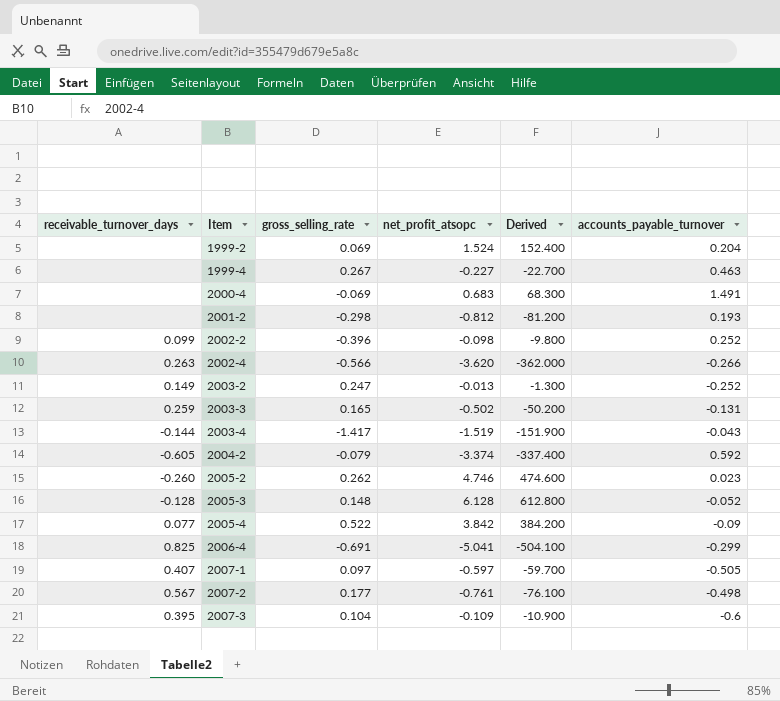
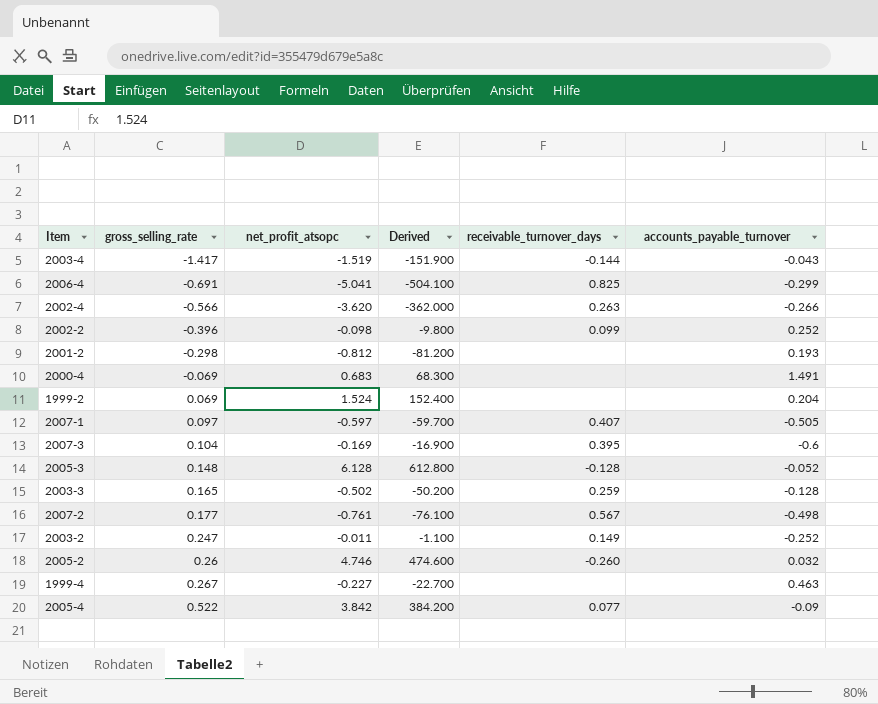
row order: Item ascending -> gross_selling_rate ascending
column receivable_turnover_days | position: 1 -> 5
row 2004-2: -0.605 | -0.079 | -3.374 | -337.400 | 0.592 -> none
2007-3 | net_profit_atsopc: -0.109 -> -0.169
2007-3 | Derived: -10.900 -> -16.900
2003-3 | accounts_payable_turnover: -0.131 -> -0.128
2003-2 | net_profit_atsopc: -0.013 -> -0.011
2003-2 | Derived: -1.300 -> -1.100
2005-2 | gross_selling_rate: 0.262 -> 0.26
2005-2 | accounts_payable_turnover: 0.023 -> 0.032

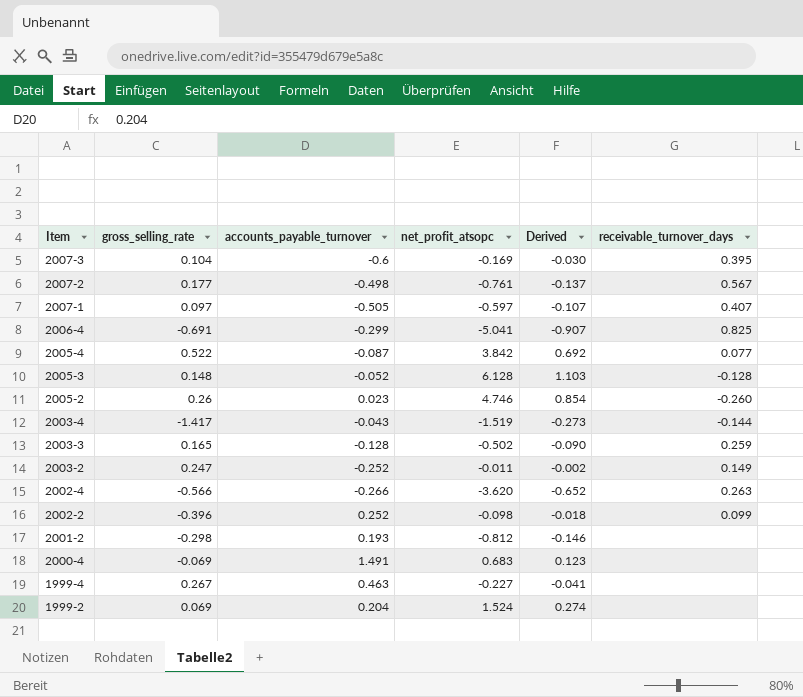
row order: gross_selling_rate ascending -> Item descending
column accounts_payable_turnover | position: 6 -> 3
column Derived | formula: [net_profit_atsopc] * 100 -> [net_profit_atsopc] * 0.18
2005-4 | accounts_payable_turnover: -0.09 -> -0.087
2005-2 | accounts_payable_turnover: 0.032 -> 0.023

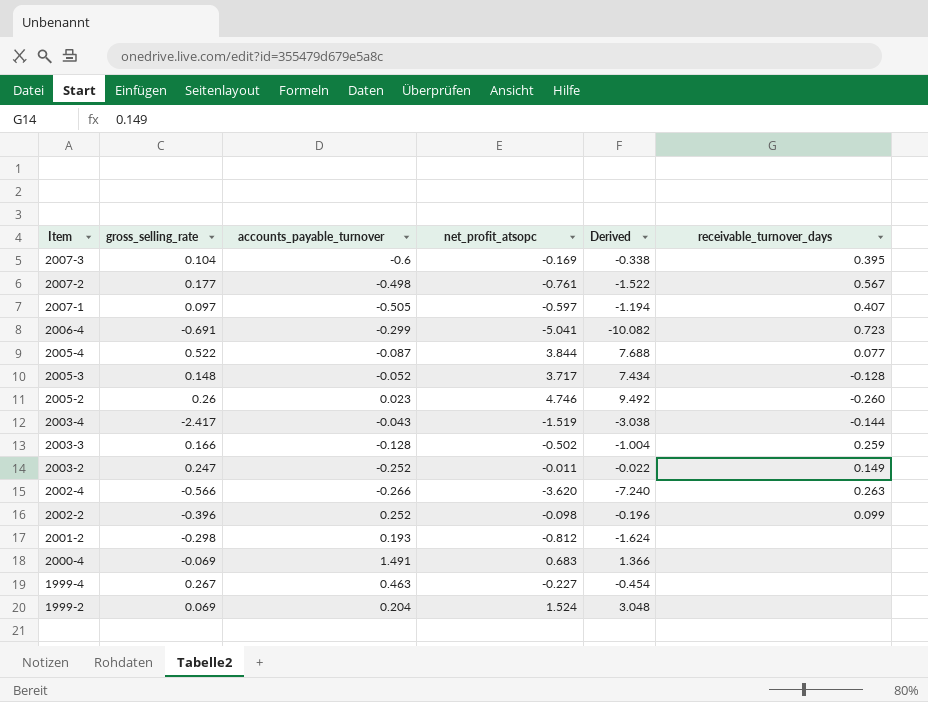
column Derived | formula: [net_profit_atsopc] * 0.18 -> [net_profit_atsopc] * 2
2006-4 | receivable_turnover_days: 0.825 -> 0.723
2005-4 | net_profit_atsopc: 3.842 -> 3.844
2005-3 | net_profit_atsopc: 6.128 -> 3.717
2003-4 | gross_selling_rate: -1.417 -> -2.417
2003-3 | gross_selling_rate: 0.165 -> 0.166

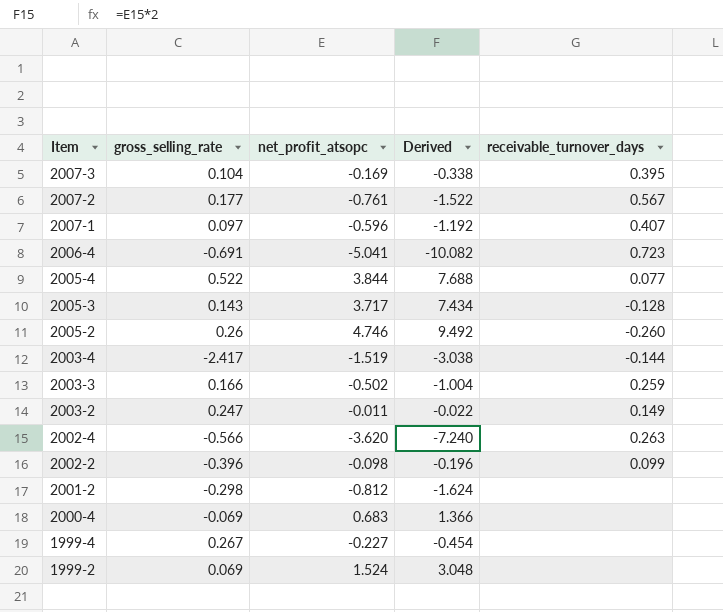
column accounts_payable_turnover | position: 3 -> none
2007-1 | net_profit_atsopc: -0.597 -> -0.596
2007-1 | Derived: -1.194 -> -1.192
2005-3 | gross_selling_rate: 0.148 -> 0.143

